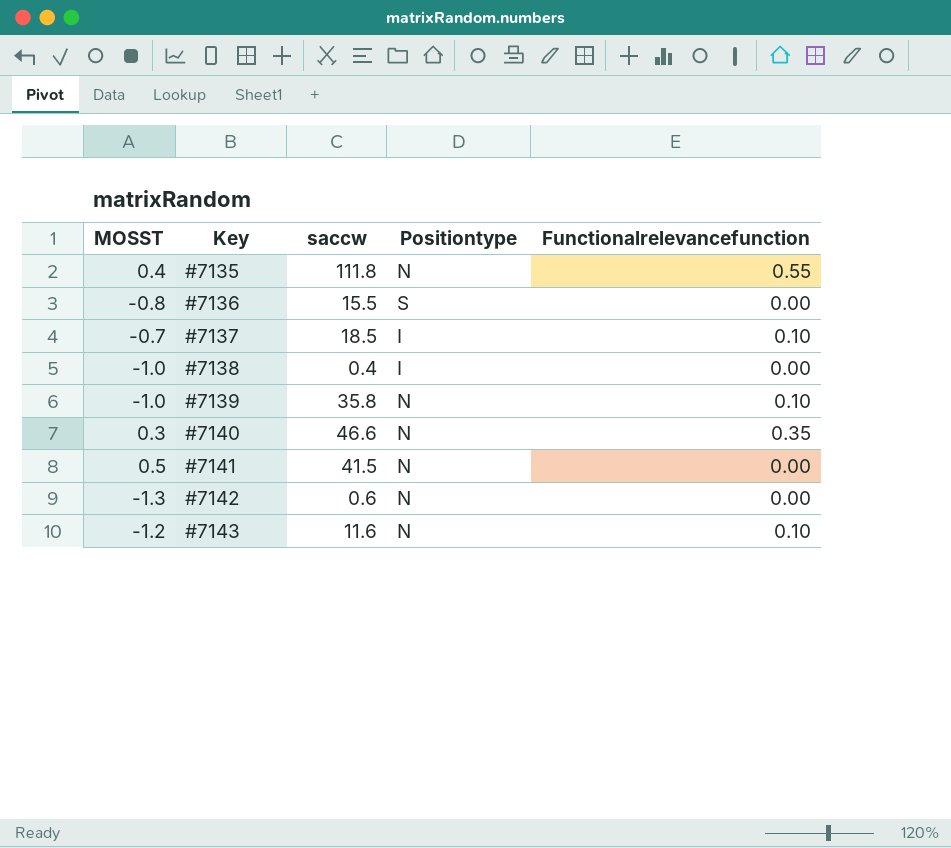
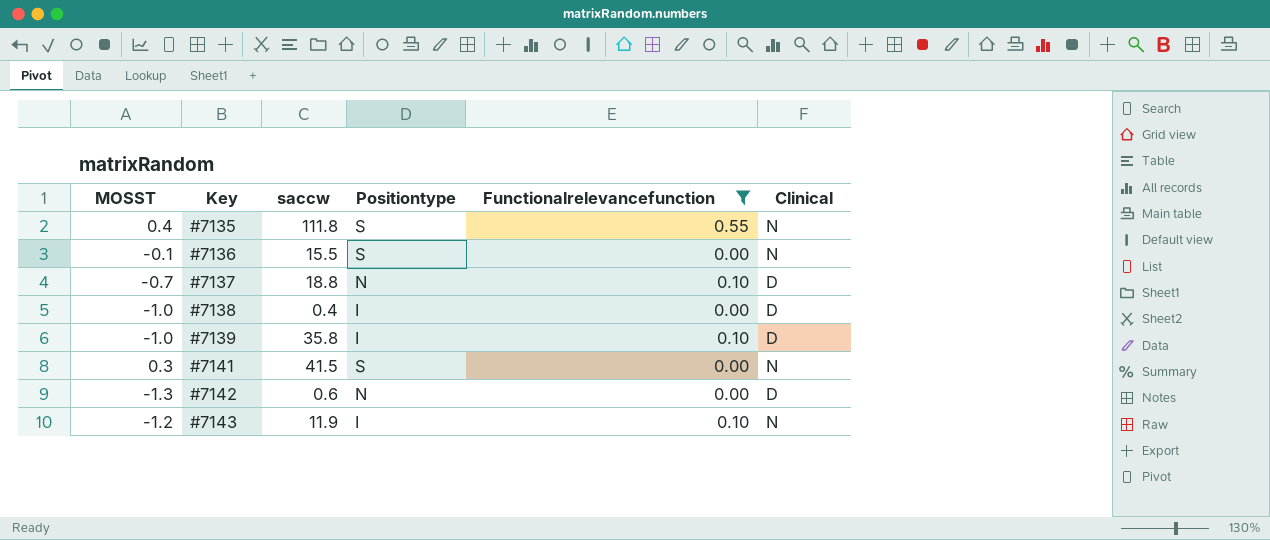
filter: none -> Functionalrelevancefunction != 0.35
column Clinical | position: none -> 6
#7135 | Positiontype: N -> S
#7136 | MOSST: -0.8 -> -0.1
#7137 | saccw: 18.5 -> 18.8
#7137 | Positiontype: I -> N
#7139 | Positiontype: N -> I
#7141 | MOSST: 0.5 -> 0.3
#7141 | Positiontype: N -> S
#7143 | saccw: 11.6 -> 11.9
#7143 | Positiontype: N -> I

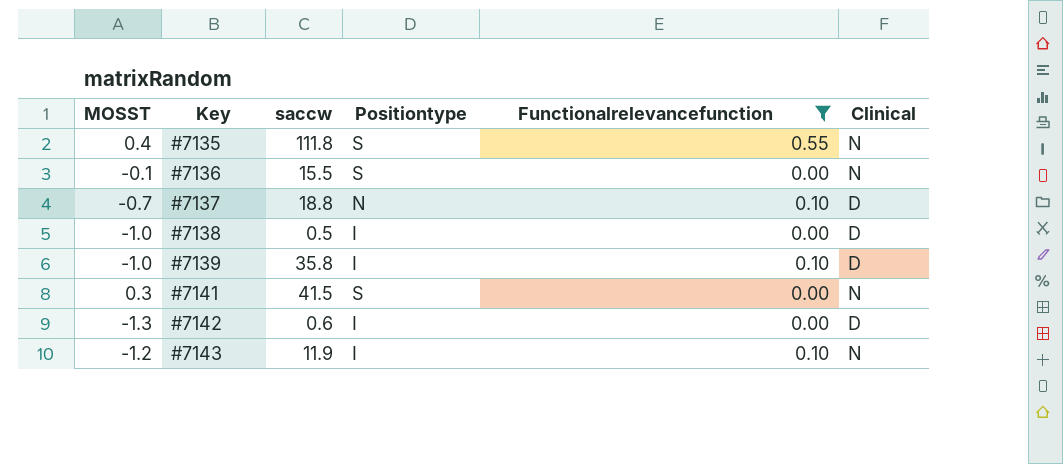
#7138 | saccw: 0.4 -> 0.5
#7142 | Positiontype: N -> I

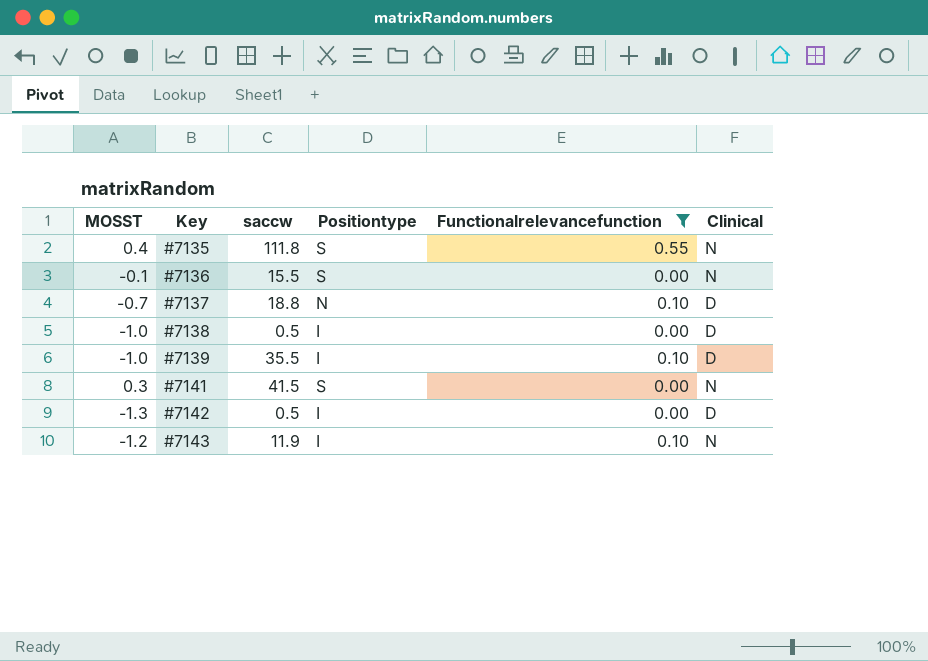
#7139 | saccw: 35.8 -> 35.5
#7142 | saccw: 0.6 -> 0.5

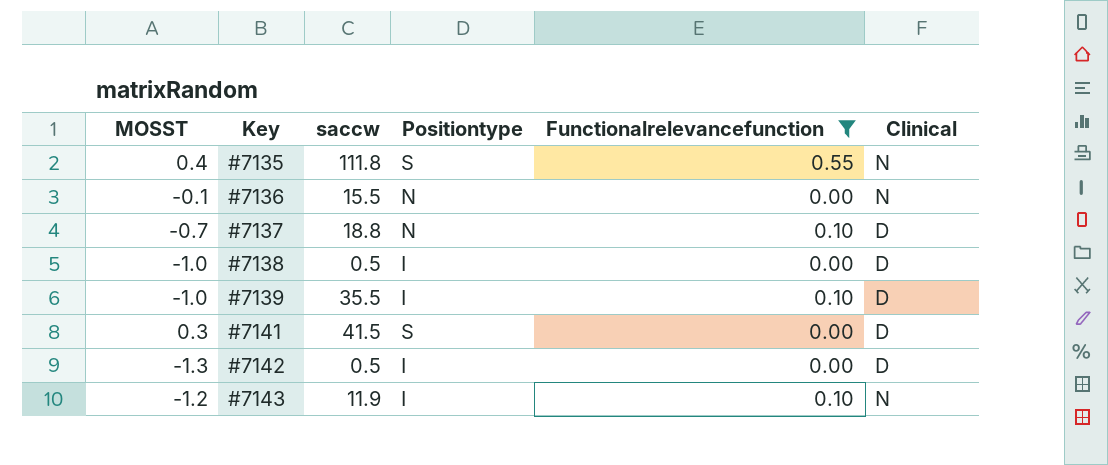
#7136 | Positiontype: S -> N
#7141 | Clinical: N -> D

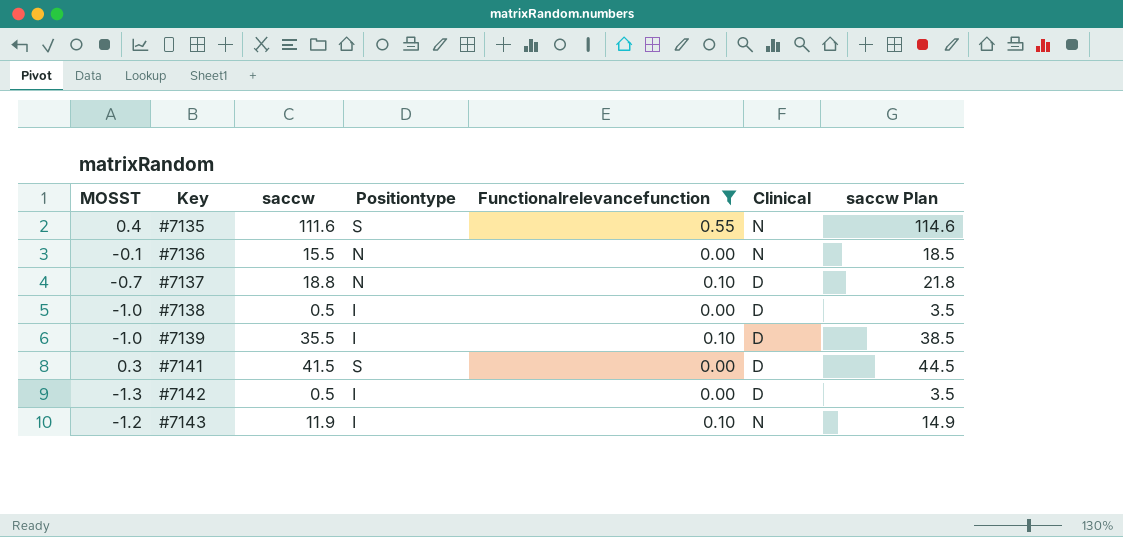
column saccw Plan | formula: none -> [saccw] + 3
#7135 | saccw: 111.8 -> 111.6

